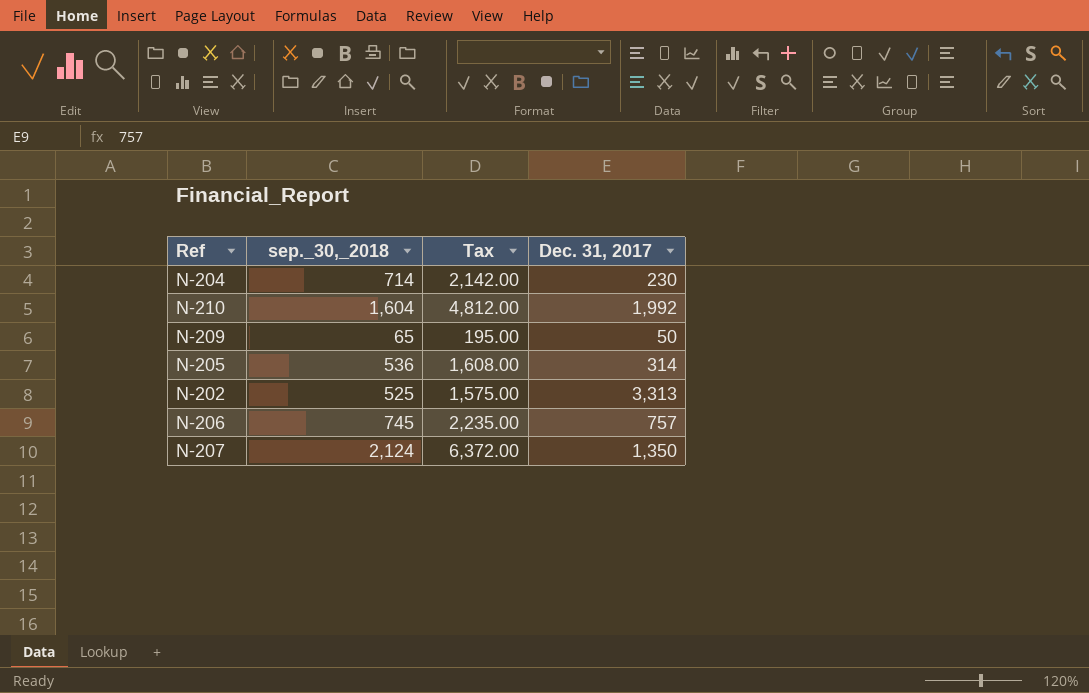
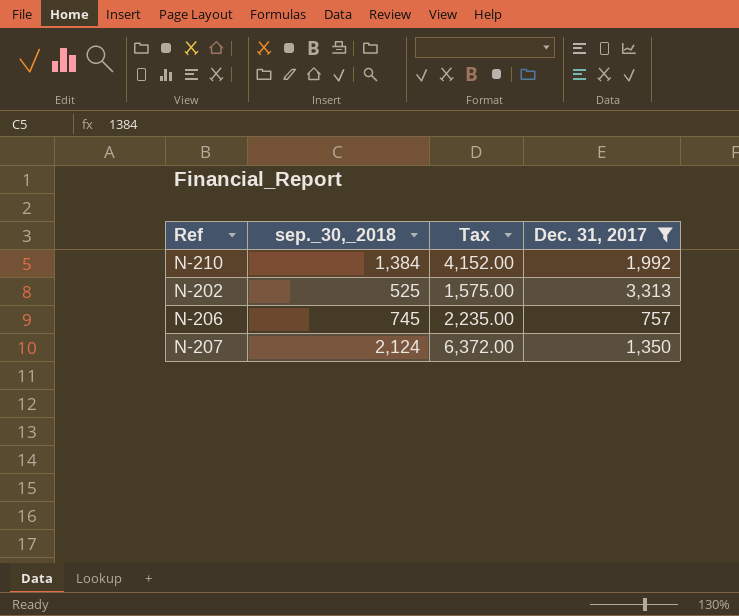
filter: none -> Dec. 31, 2017 >= 757
N-210 | sep._30,_2018: 1,604 -> 1,384
N-210 | Tax: 4,812.00 -> 4,152.00

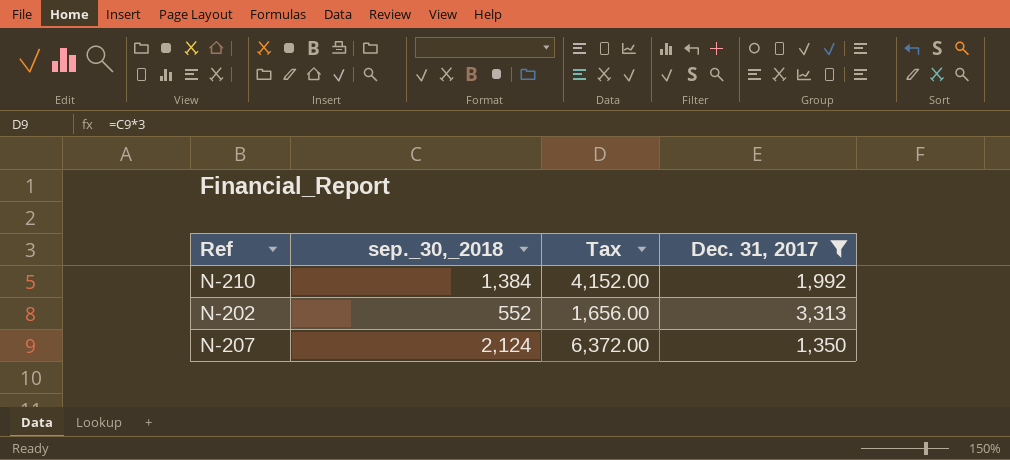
row N-206: 745 | 2,235.00 | 757 -> none
N-202 | sep._30,_2018: 525 -> 552
N-202 | Tax: 1,575.00 -> 1,656.00

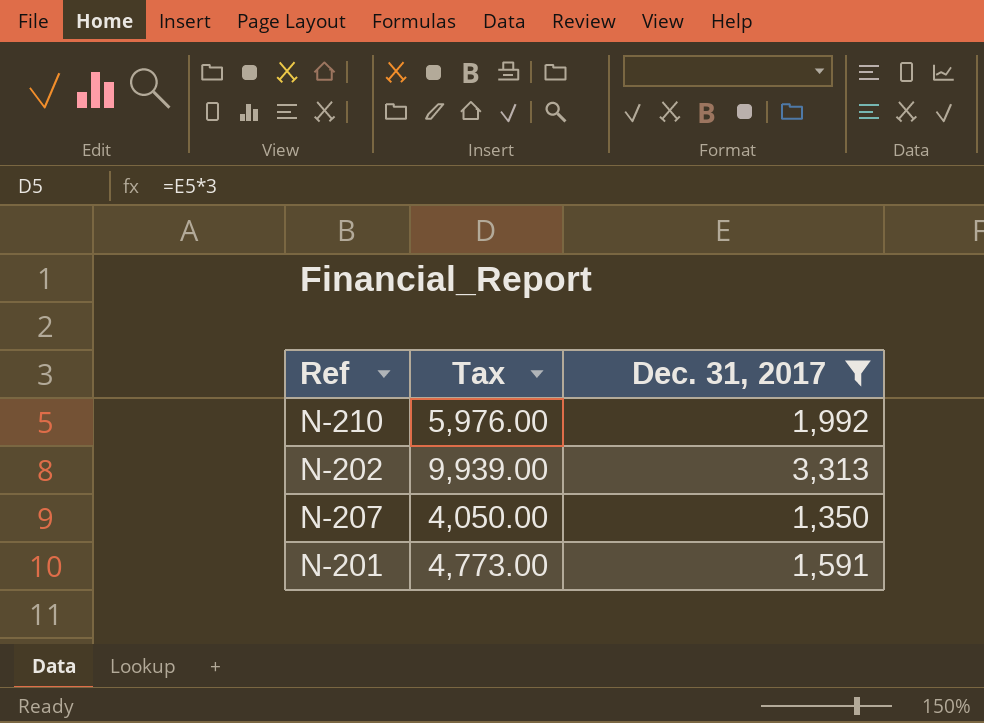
column sep._30,_2018 | position: 2 -> none
column Tax | formula: [sep._30,_2018] * 3 -> [Dec. 31, 2017] * 3
row N-201: none -> 4,773.00 | 1,591

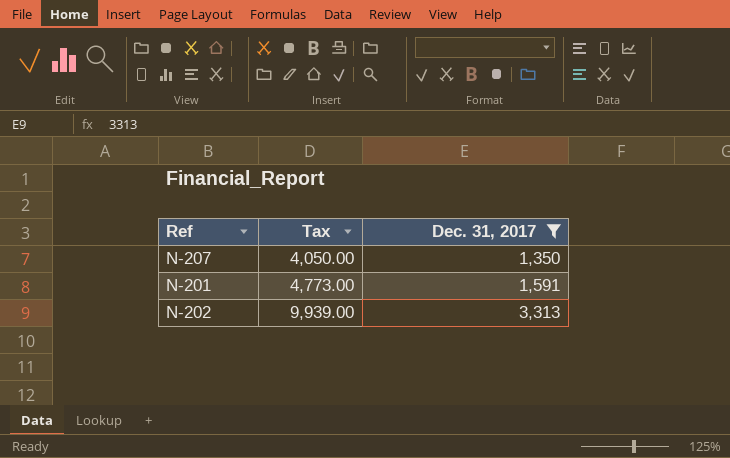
row order: none -> Tax ascending
row N-210: 5,976.00 | 1,992 -> none

